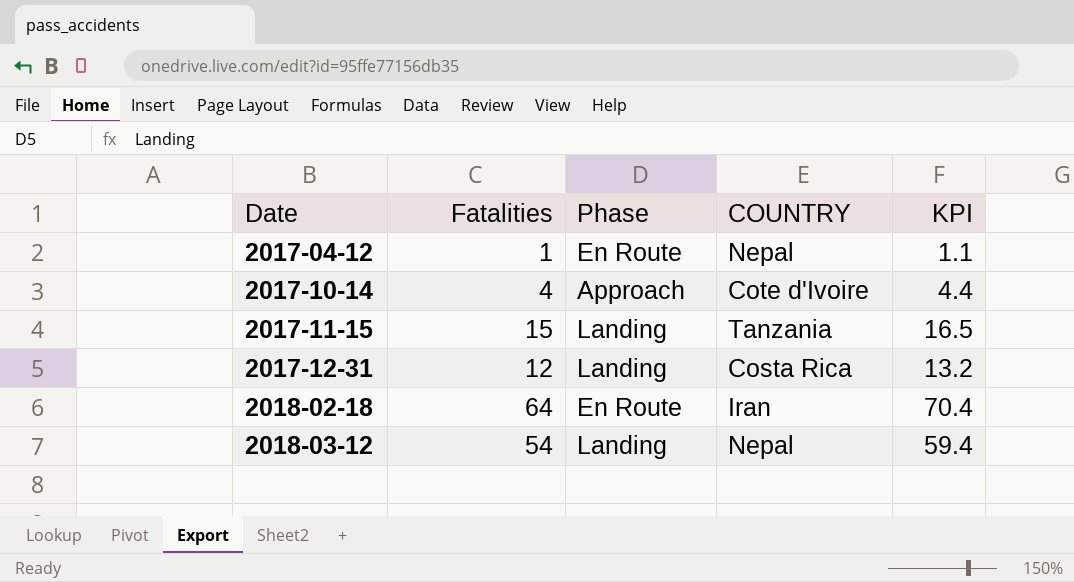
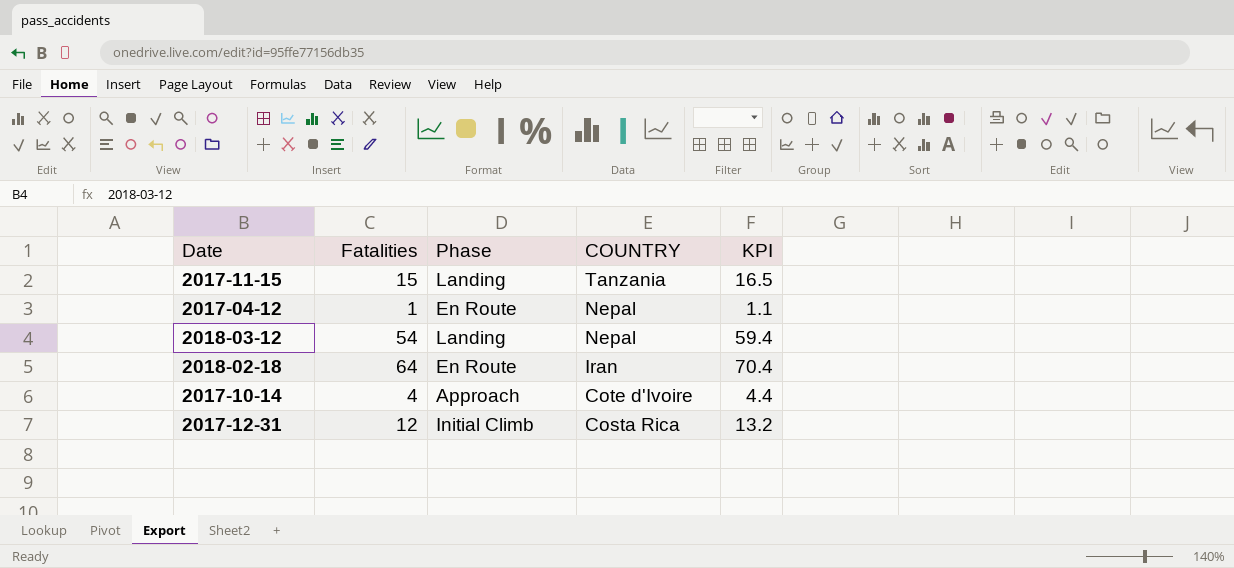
row order: Date ascending -> COUNTRY descending
2017-12-31 | Phase: Landing -> Initial Climb

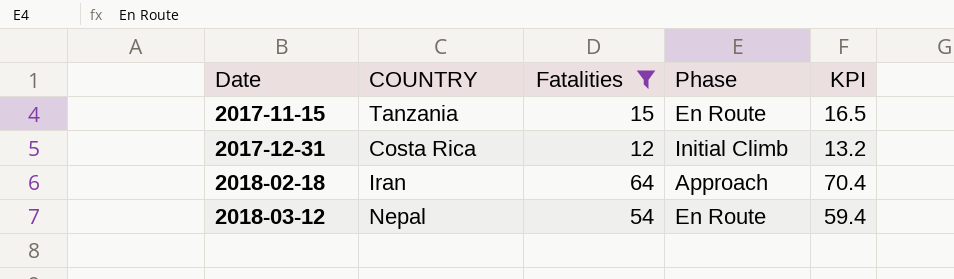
filter: none -> Fatalities >= 12
row order: COUNTRY descending -> Date ascending
column COUNTRY | position: 4 -> 2
2017-11-15 | Phase: Landing -> En Route
2018-02-18 | Phase: En Route -> Approach
2018-03-12 | Phase: Landing -> En Route

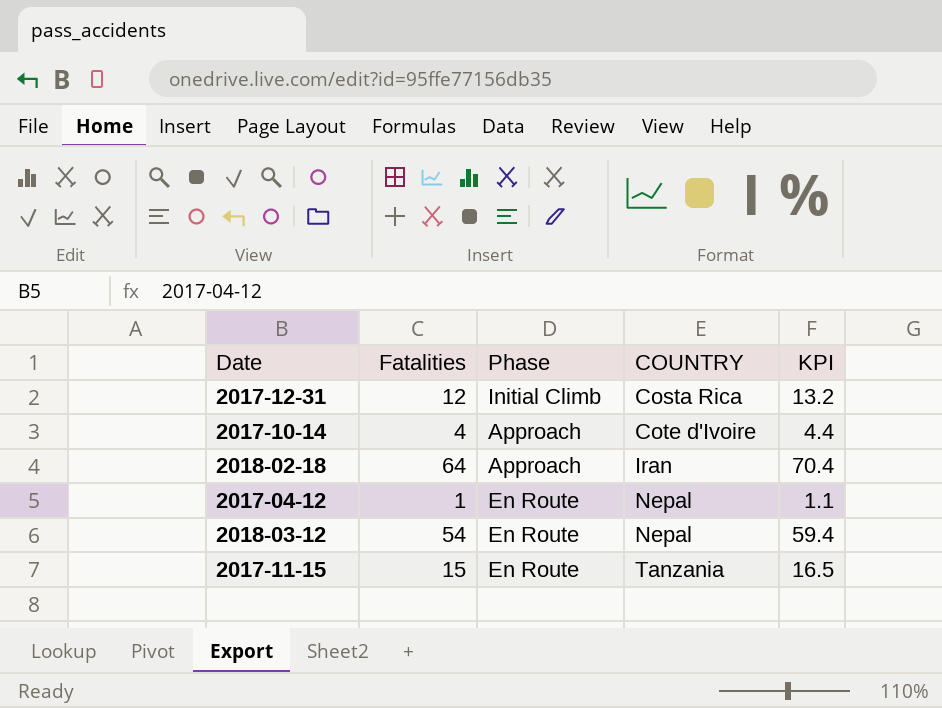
filter: Fatalities >= 12 -> none
row order: Date ascending -> COUNTRY ascending
column COUNTRY | position: 2 -> 4

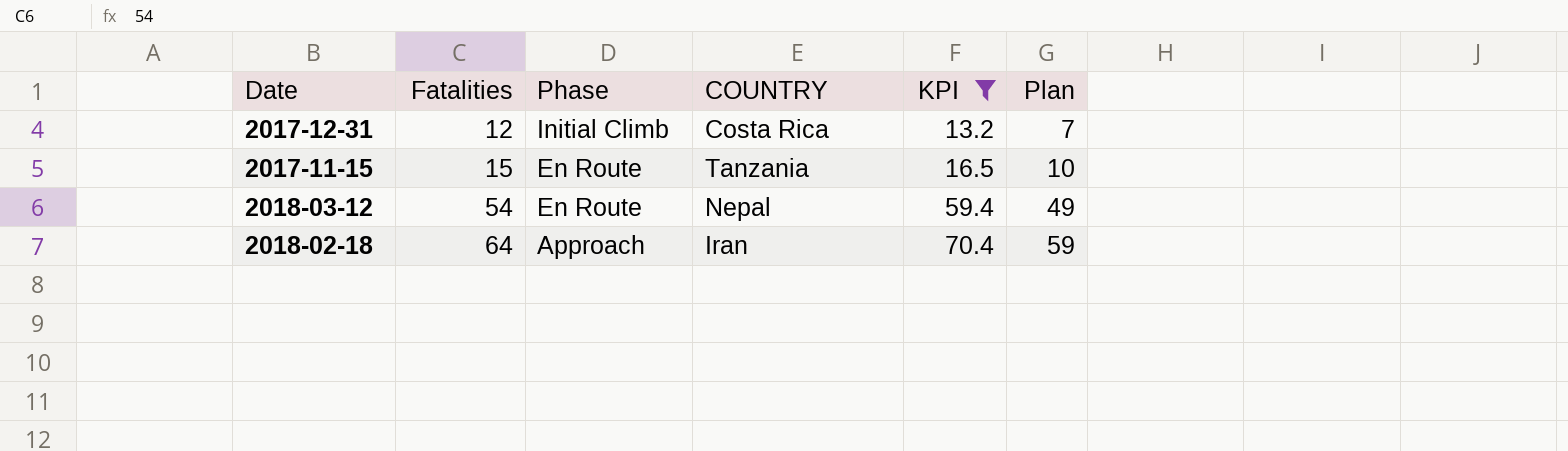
filter: none -> KPI >= 13.2
row order: COUNTRY ascending -> Fatalities ascending
column Plan | formula: none -> [Fatalities] - 5

